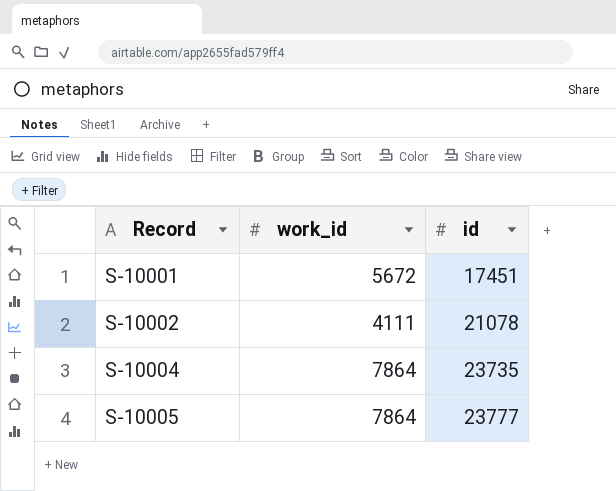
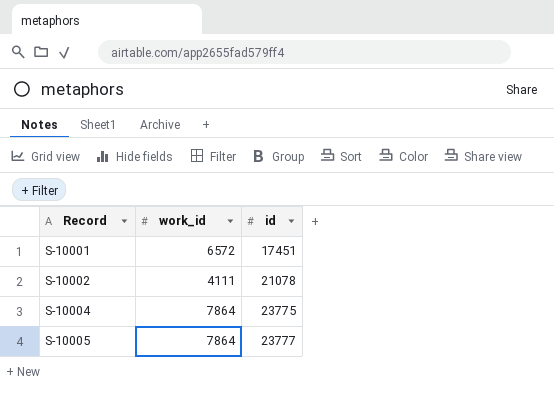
S-10001 | work_id: 5672 -> 6572
S-10004 | id: 23735 -> 23775

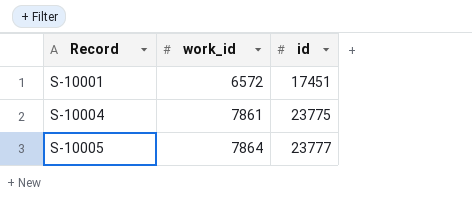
row S-10002: 4111 | 21078 -> none
S-10004 | work_id: 7864 -> 7861

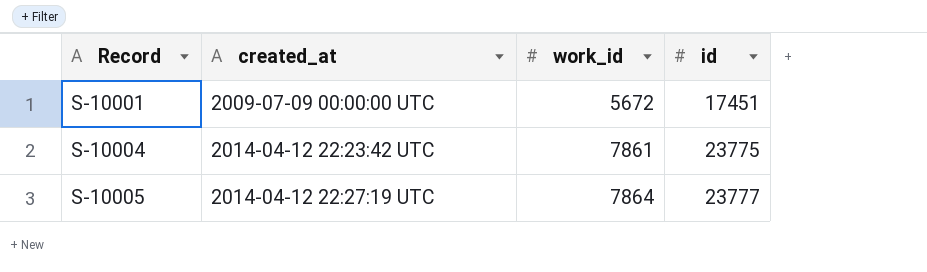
column created_at | position: none -> 2
S-10001 | work_id: 6572 -> 5672

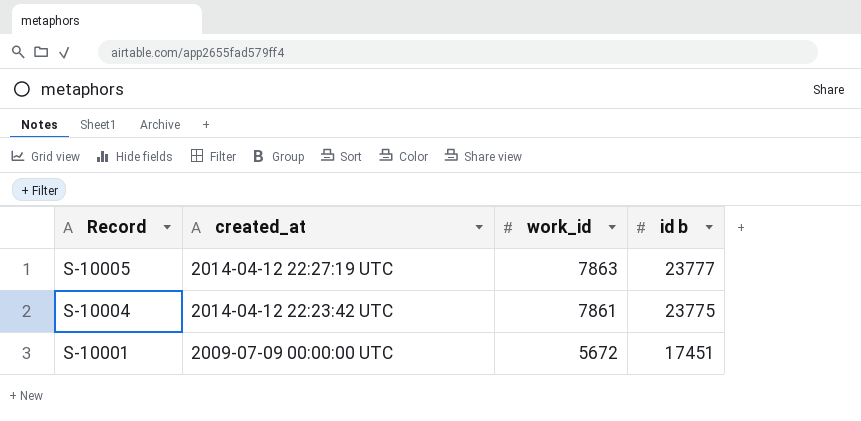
row order: Record ascending -> Record descending
column name: id -> id b
S-10005 | work_id: 7864 -> 7863

